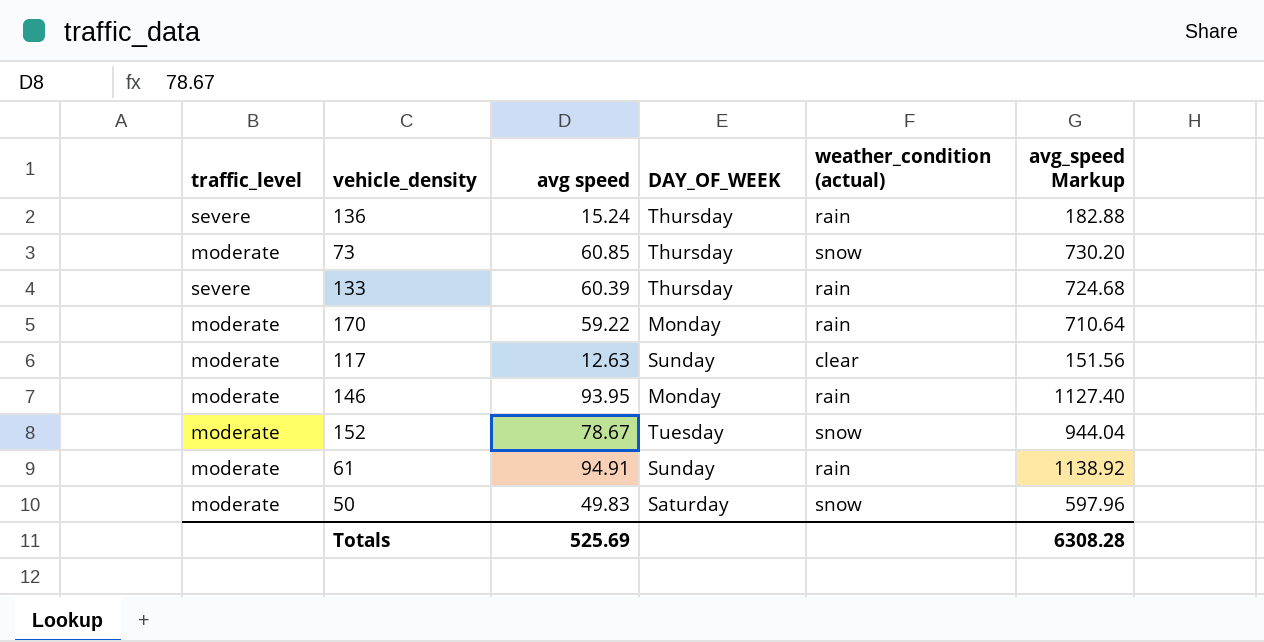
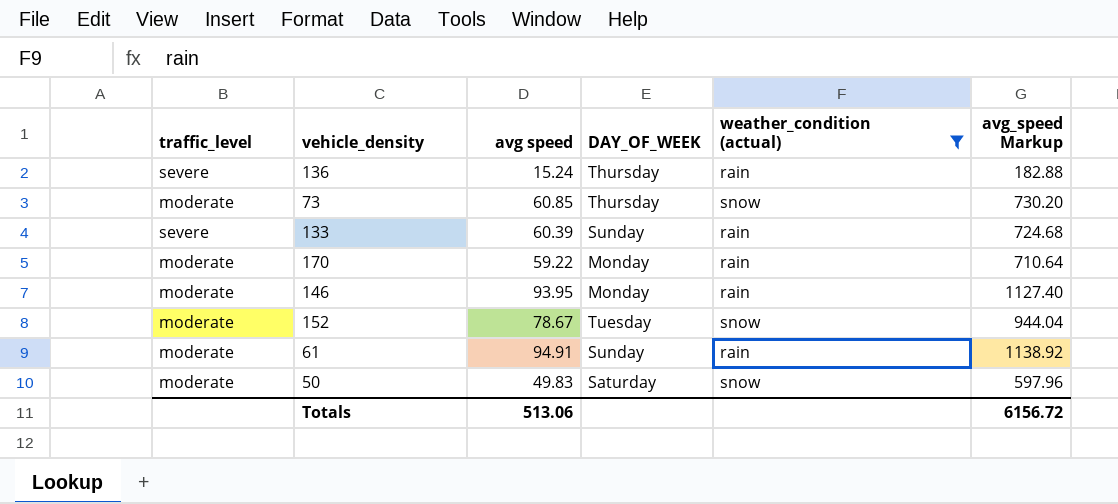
filter: none -> weather_condition (actual) != clear
133 | DAY_OF_WEEK: Thursday -> Sunday
Totals | avg speed: 525.69 -> 513.06
Totals | avg_speed Markup: 6308.28 -> 6156.72

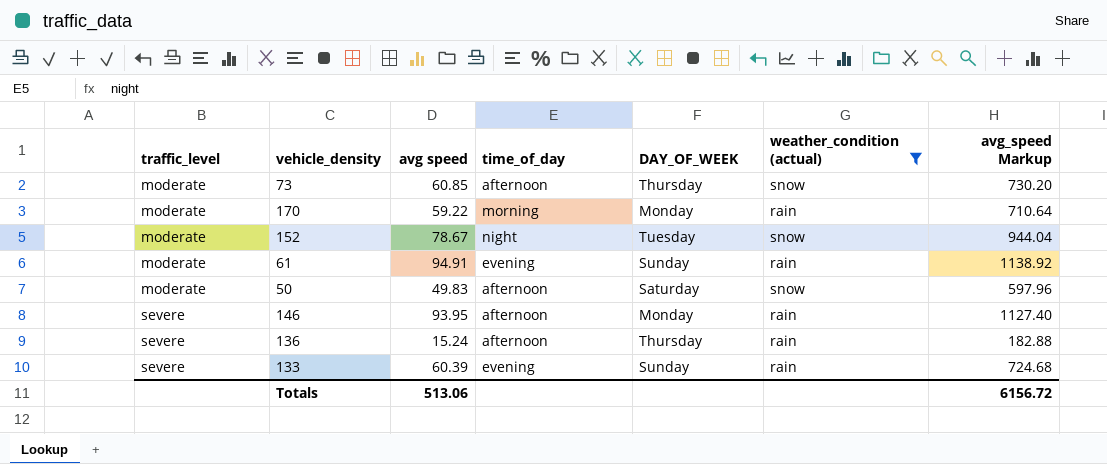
row order: none -> traffic_level ascending
column time_of_day | position: none -> 4
146 | traffic_level: moderate -> severe

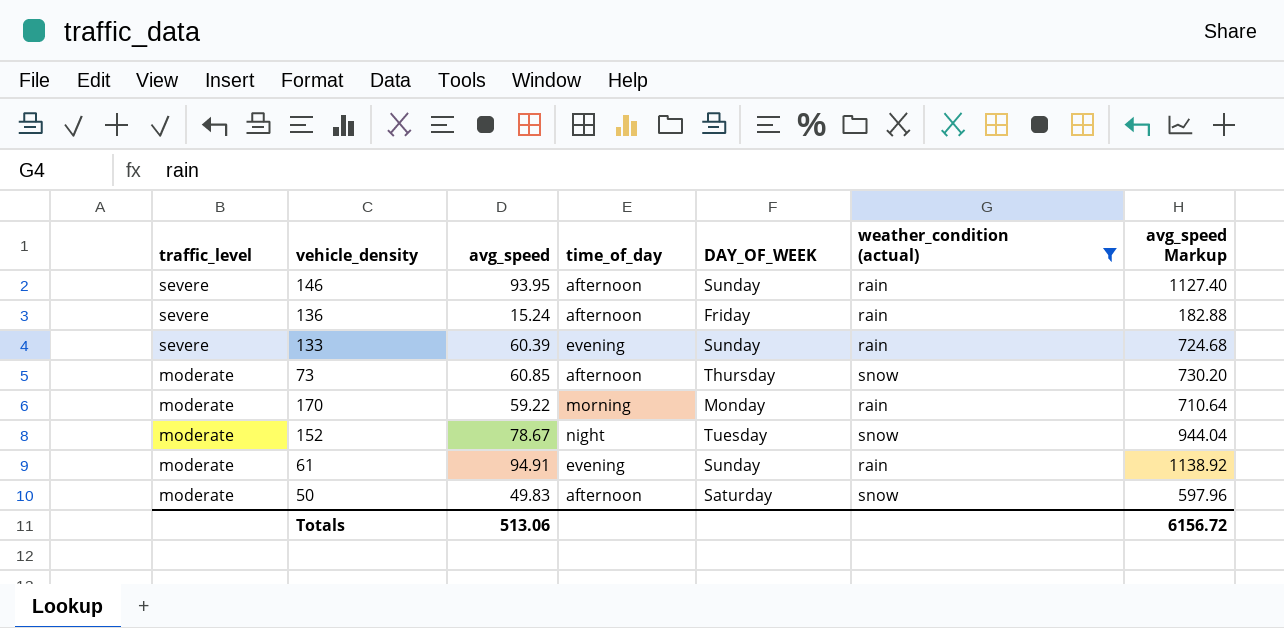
row order: traffic_level ascending -> traffic_level descending
column name: avg speed -> avg_speed
146 | DAY_OF_WEEK: Monday -> Sunday
136 | DAY_OF_WEEK: Thursday -> Friday

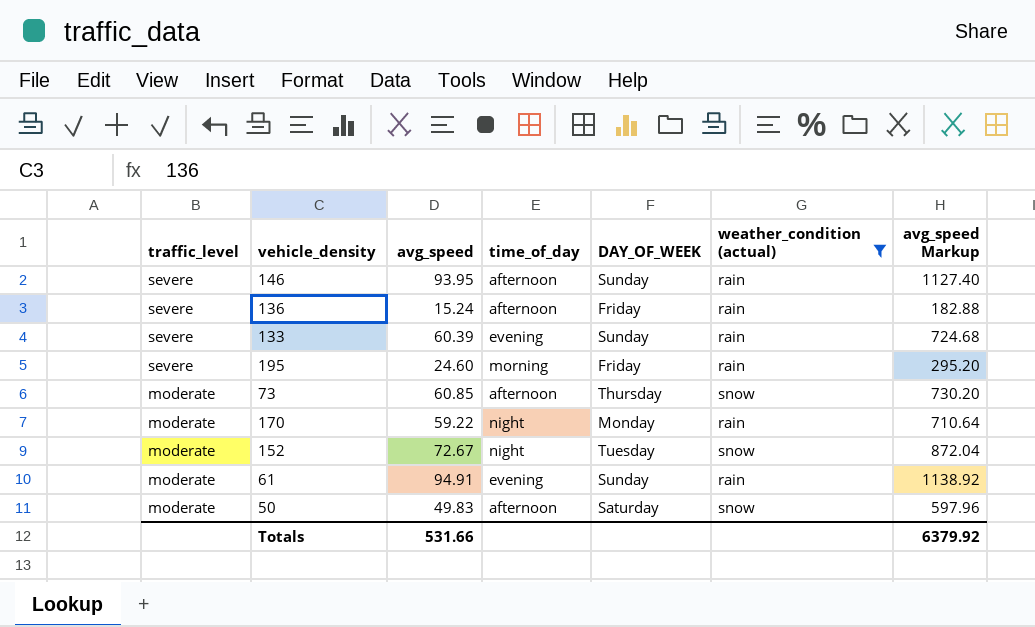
row 195: none -> severe | 24.60 | morning | Friday | rain | 295.20
170 | time_of_day: morning -> night
152 | avg_speed: 78.67 -> 72.67
152 | avg_speed Markup: 944.04 -> 872.04
Totals | avg_speed: 513.06 -> 531.66
Totals | avg_speed Markup: 6156.72 -> 6379.92

